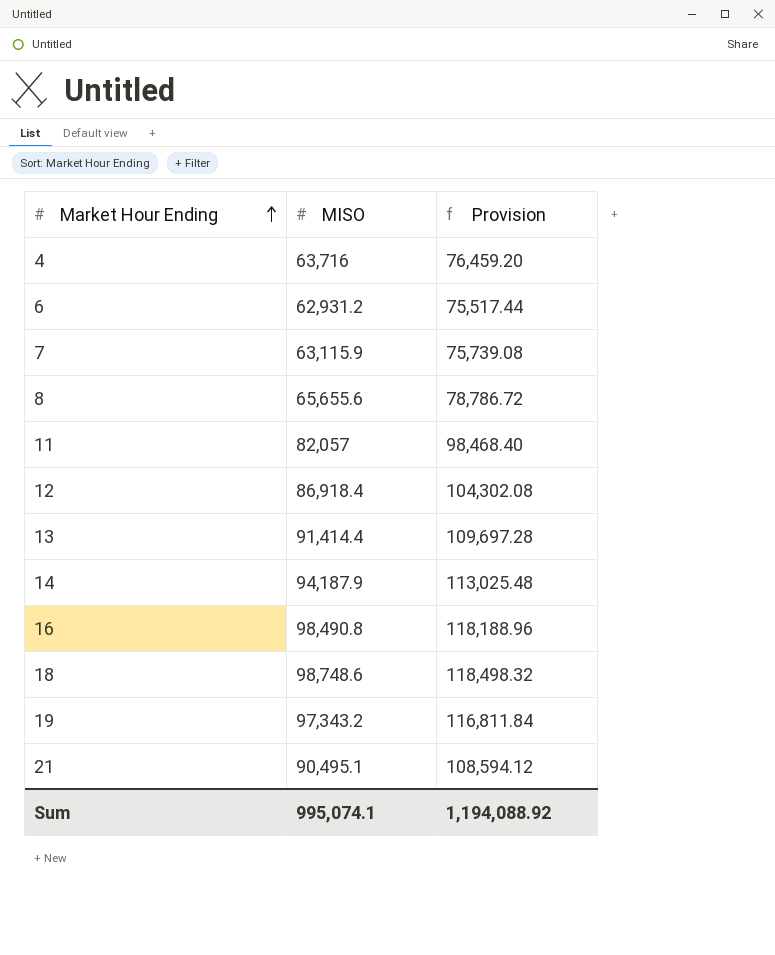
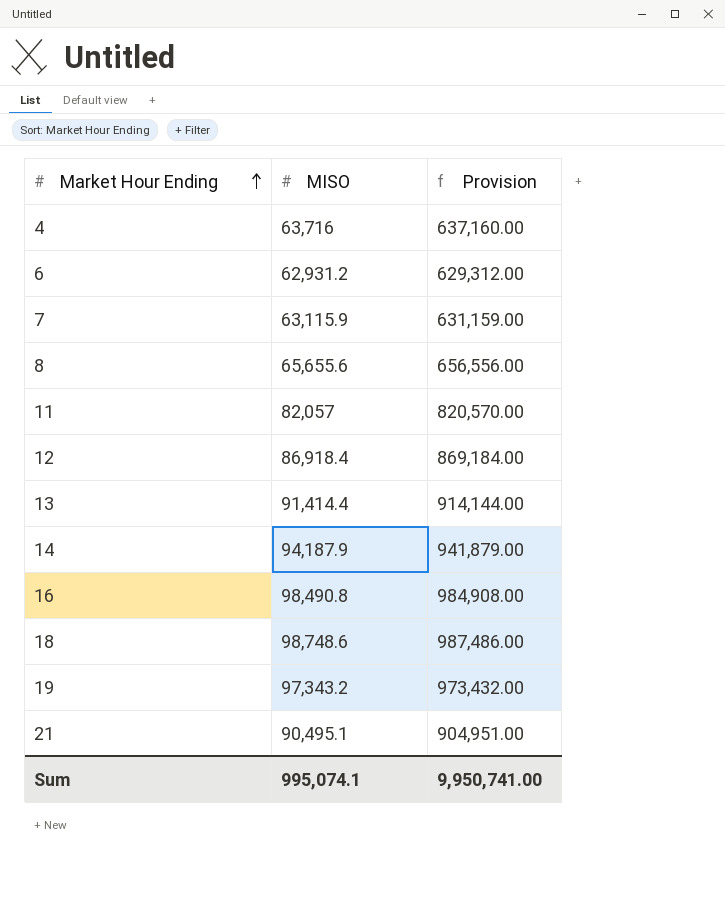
column Provision | formula: [MISO] * 1.2 -> [MISO] * 10
Sum | Provision: 1,194,088.92 -> 9,950,741.00

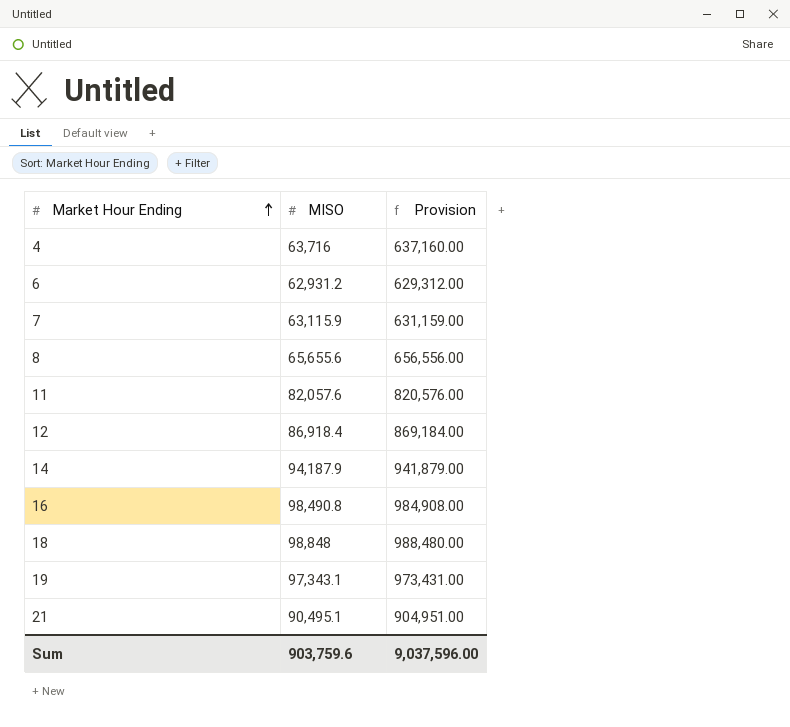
row 13: 91,414.4 | 914,144.00 -> none
11 | MISO: 82,057 -> 82,057.6
11 | Provision: 820,570.00 -> 820,576.00
18 | MISO: 98,748.6 -> 98,848
18 | Provision: 987,486.00 -> 988,480.00
19 | MISO: 97,343.2 -> 97,343.1
19 | Provision: 973,432.00 -> 973,431.00
Sum | MISO: 995,074.1 -> 903,759.6
Sum | Provision: 9,950,741.00 -> 9,037,596.00

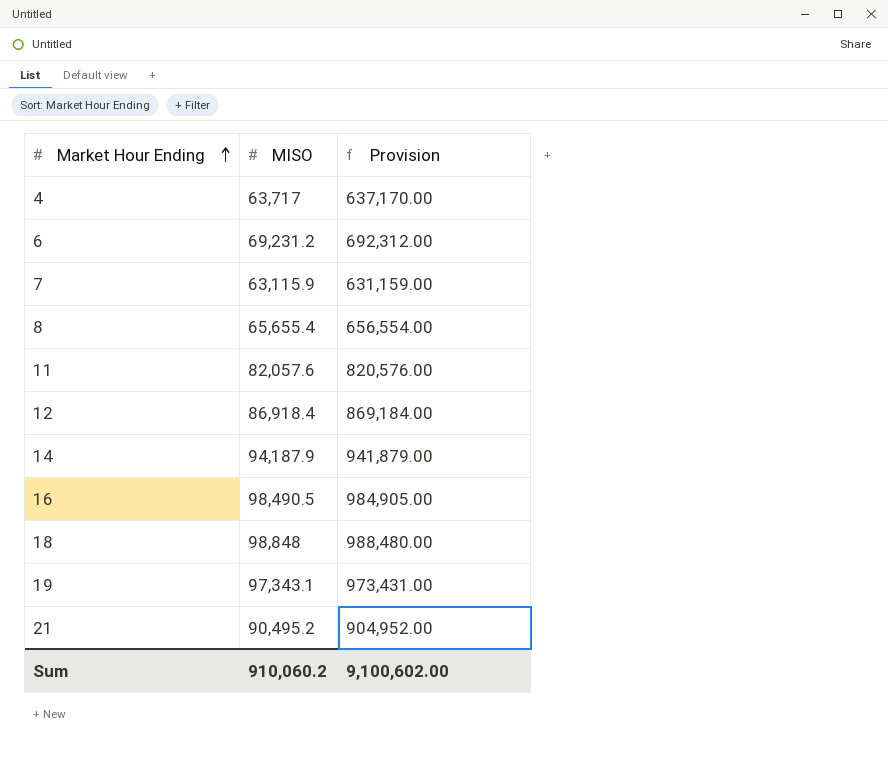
4 | MISO: 63,716 -> 63,717
4 | Provision: 637,160.00 -> 637,170.00
6 | MISO: 62,931.2 -> 69,231.2
6 | Provision: 629,312.00 -> 692,312.00
8 | MISO: 65,655.6 -> 65,655.4
8 | Provision: 656,556.00 -> 656,554.00
16 | MISO: 98,490.8 -> 98,490.5
16 | Provision: 984,908.00 -> 984,905.00
21 | MISO: 90,495.1 -> 90,495.2
21 | Provision: 904,951.00 -> 904,952.00
Sum | MISO: 903,759.6 -> 910,060.2
Sum | Provision: 9,037,596.00 -> 9,100,602.00

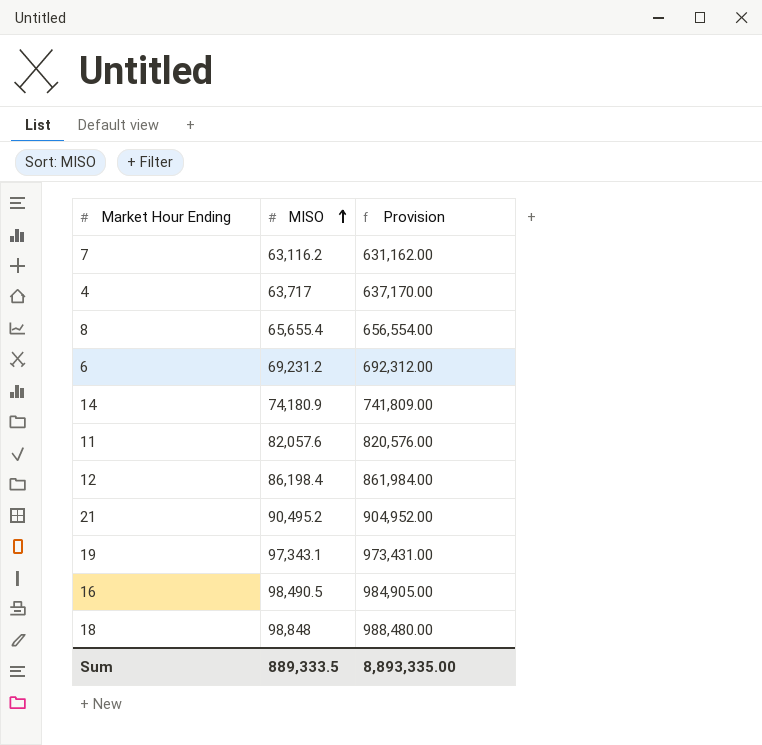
row order: Market Hour Ending ascending -> MISO ascending
7 | MISO: 63,115.9 -> 63,116.2
7 | Provision: 631,159.00 -> 631,162.00
14 | MISO: 94,187.9 -> 74,180.9
14 | Provision: 941,879.00 -> 741,809.00
12 | MISO: 86,918.4 -> 86,198.4
12 | Provision: 869,184.00 -> 861,984.00
Sum | MISO: 910,060.2 -> 889,333.5
Sum | Provision: 9,100,602.00 -> 8,893,335.00

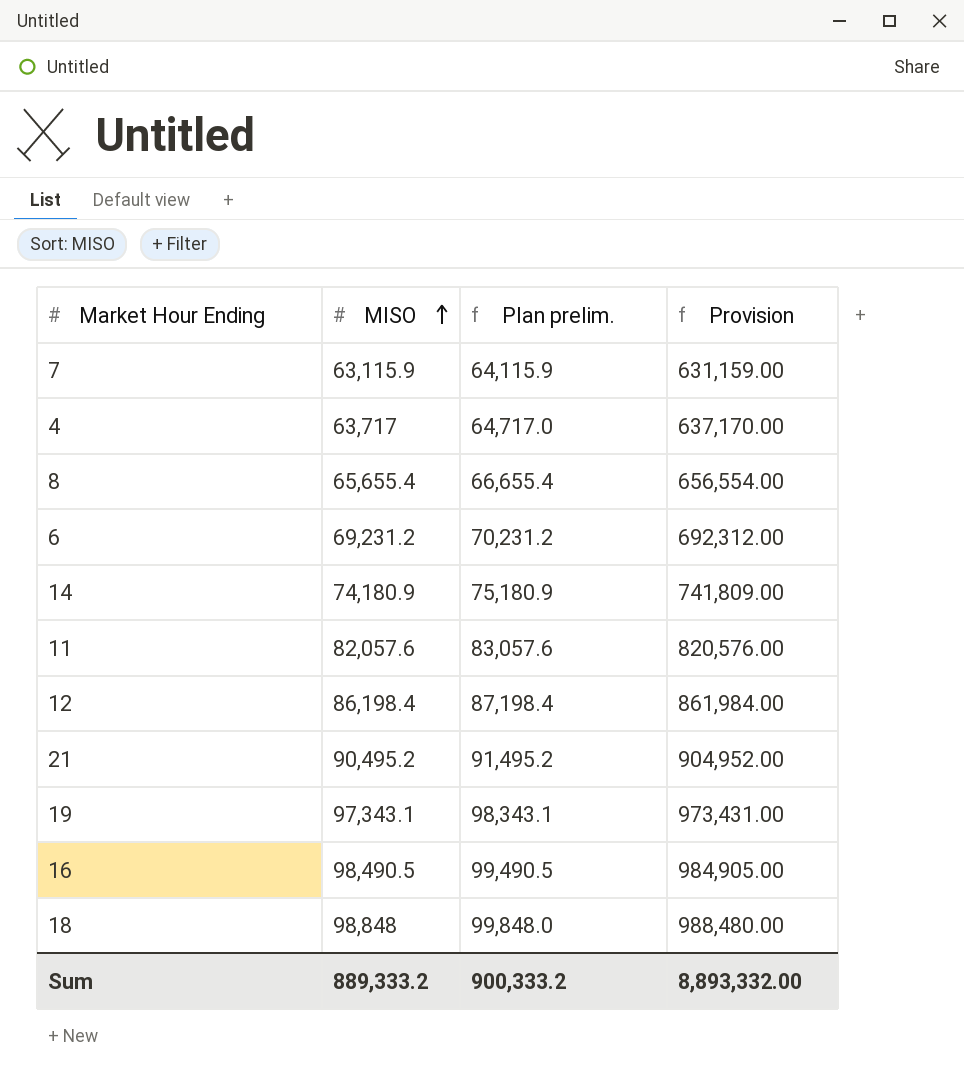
column Plan prelim. | formula: none -> [MISO] + 1000
7 | MISO: 63,116.2 -> 63,115.9
7 | Provision: 631,162.00 -> 631,159.00
Sum | MISO: 889,333.5 -> 889,333.2
Sum | Provision: 8,893,335.00 -> 8,893,332.00

